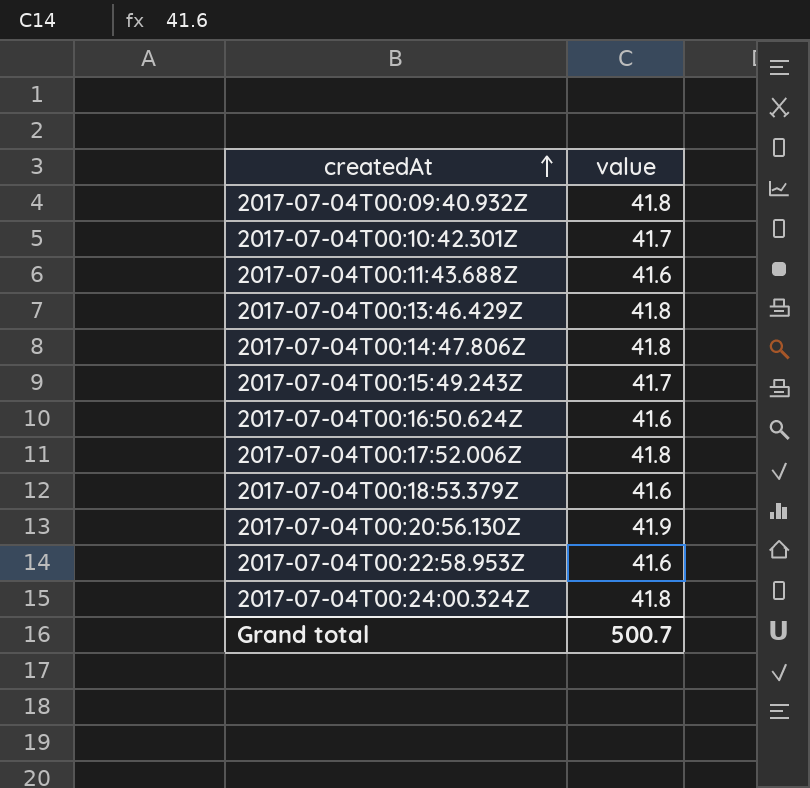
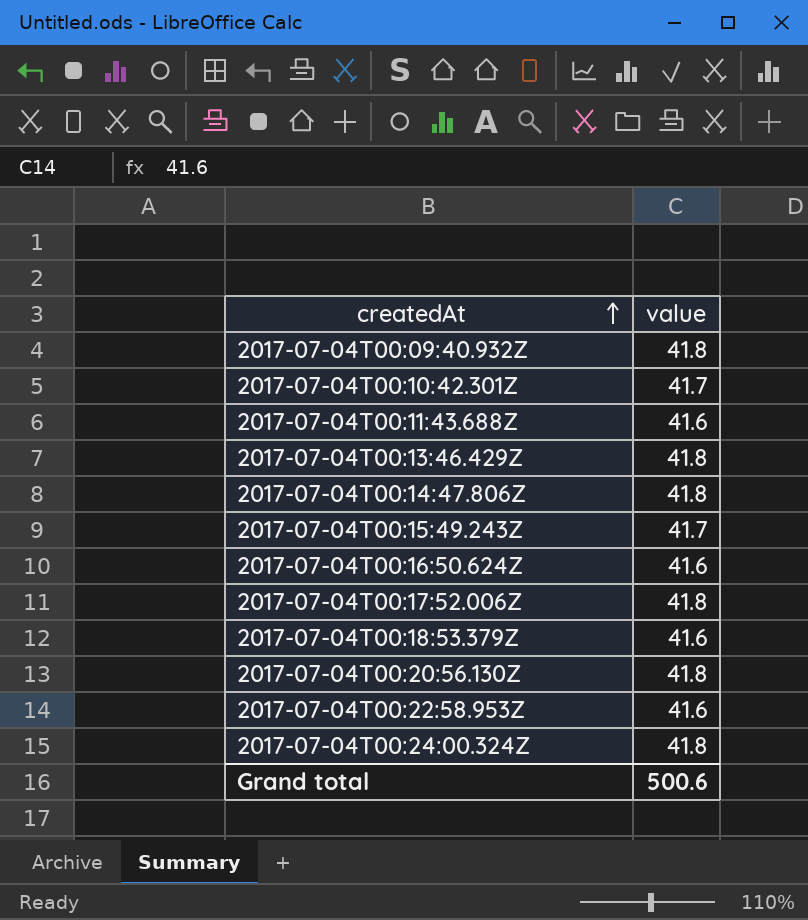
2017-07-04T00:20:56.130Z | value: 41.9 -> 41.8
Grand total | value: 500.7 -> 500.6

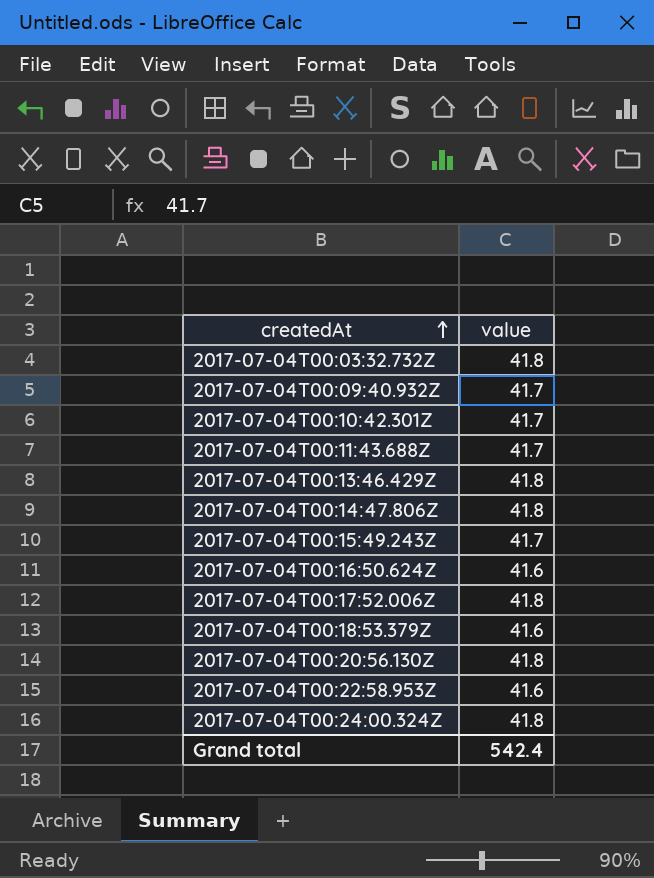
row 2017-07-04T00:03:32.732Z: none -> 41.8
2017-07-04T00:09:40.932Z | value: 41.8 -> 41.7
2017-07-04T00:11:43.688Z | value: 41.6 -> 41.7
Grand total | value: 500.6 -> 542.4

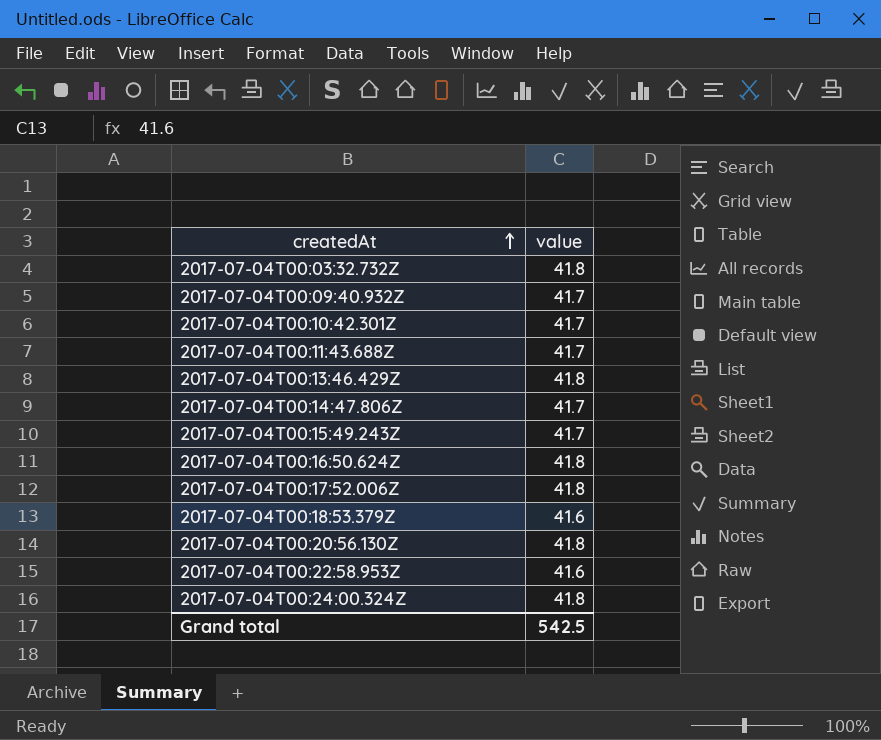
2017-07-04T00:14:47.806Z | value: 41.8 -> 41.7
2017-07-04T00:16:50.624Z | value: 41.6 -> 41.8
Grand total | value: 542.4 -> 542.5

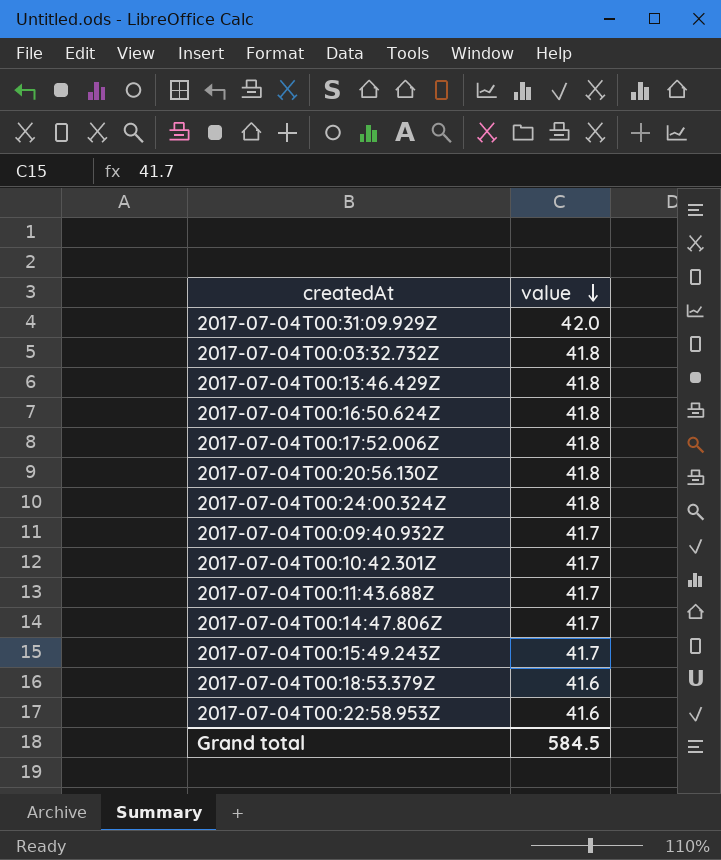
row order: createdAt ascending -> value descending
row 2017-07-04T00:31:09.929Z: none -> 42.0
Grand total | value: 542.5 -> 584.5

